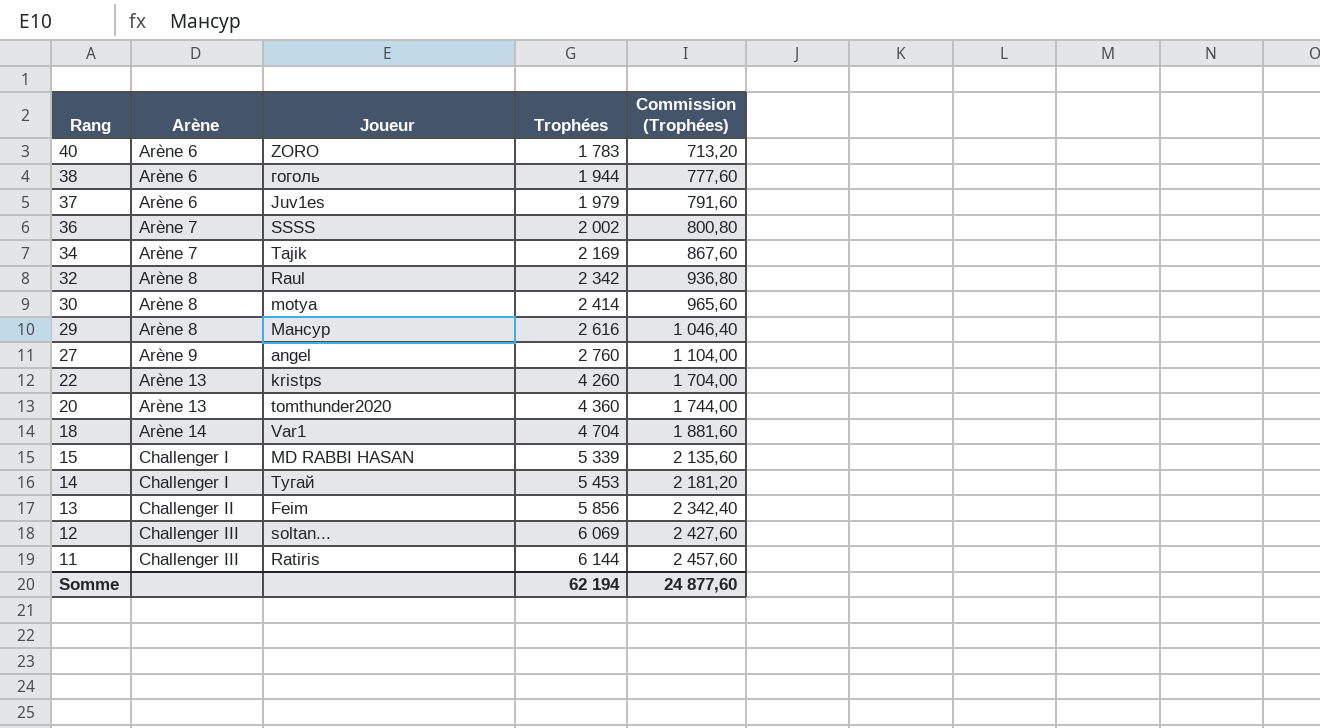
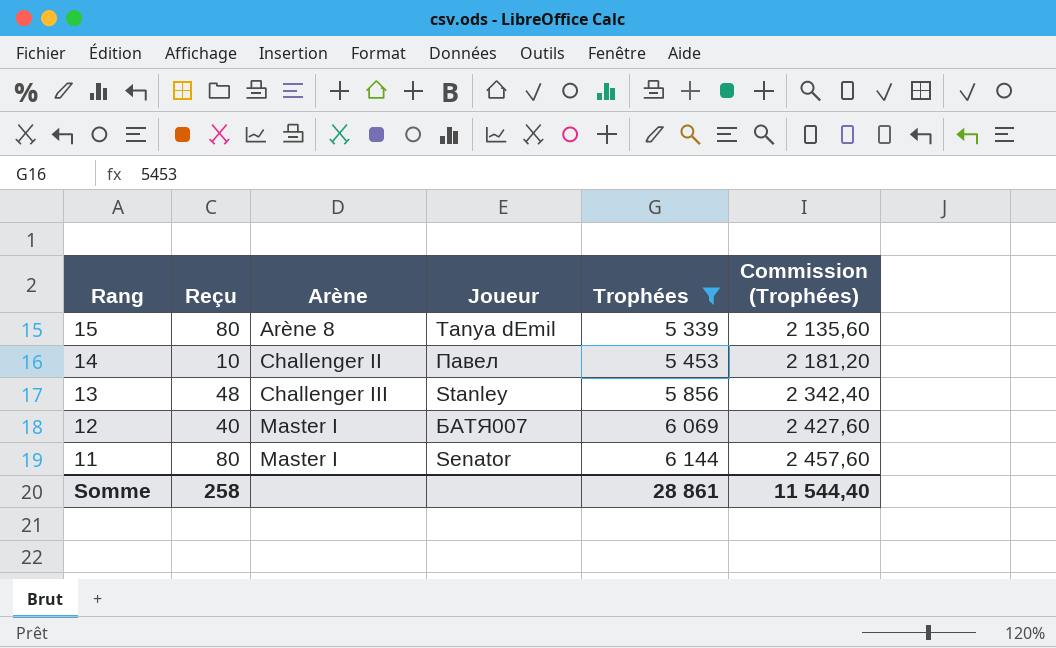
filter: none -> Trophées >= 5 339
column Reçu | position: none -> 2
15 | Arène: Challenger I -> Arène 8
15 | Joueur: MD RABBI HASAN -> Tanya dEmil
14 | Arène: Challenger I -> Challenger II
14 | Joueur: Тугай -> Павел
13 | Arène: Challenger II -> Challenger III
13 | Joueur: Feim -> Stanley
12 | Arène: Challenger III -> Master I
12 | Joueur: soltan... -> БАТЯ007
11 | Arène: Challenger III -> Master I
11 | Joueur: Ratiris -> Senator
Somme | Trophées: 62 194 -> 28 861
Somme | Commission (Trophées): 24 877,60 -> 11 544,40

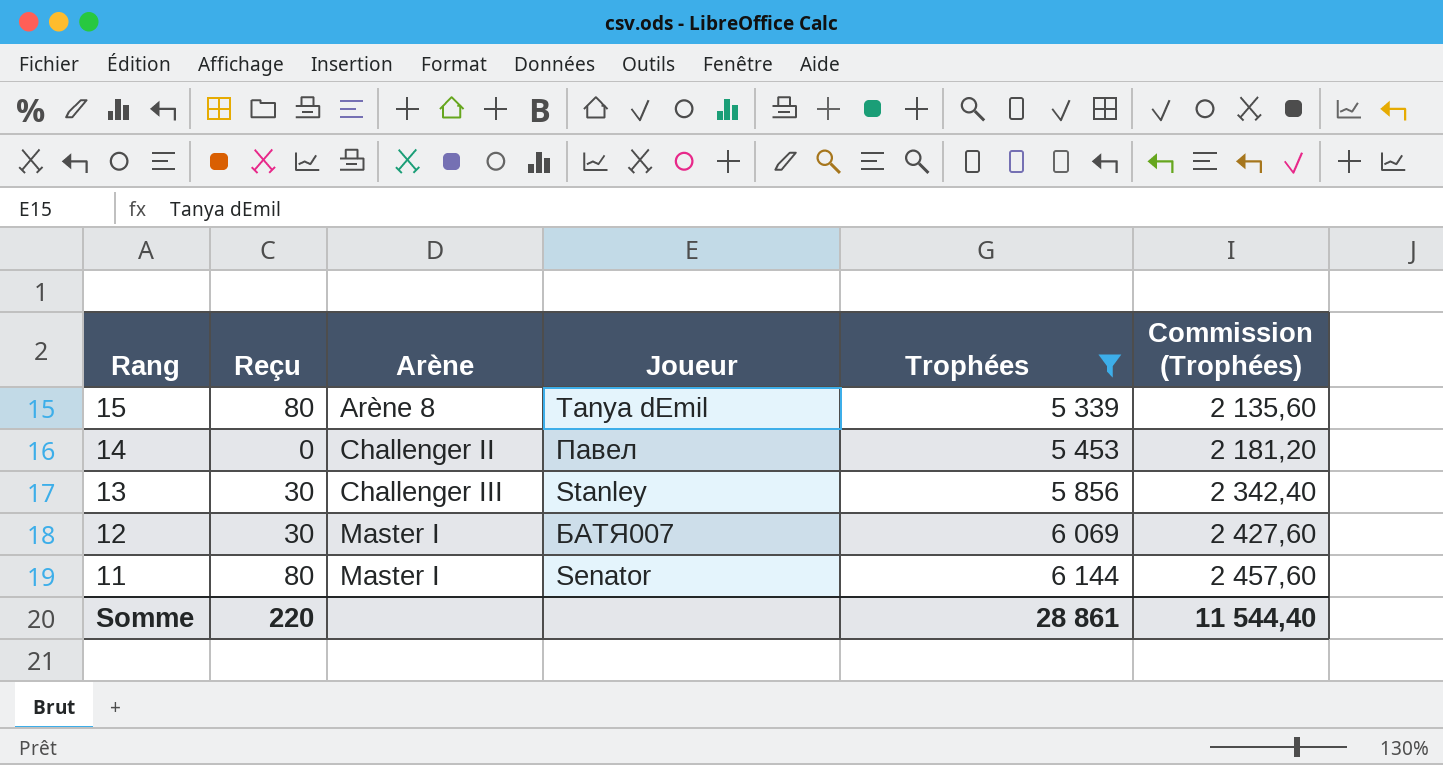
14 | Reçu: 10 -> 0
13 | Reçu: 48 -> 30
12 | Reçu: 40 -> 30
Somme | Reçu: 258 -> 220

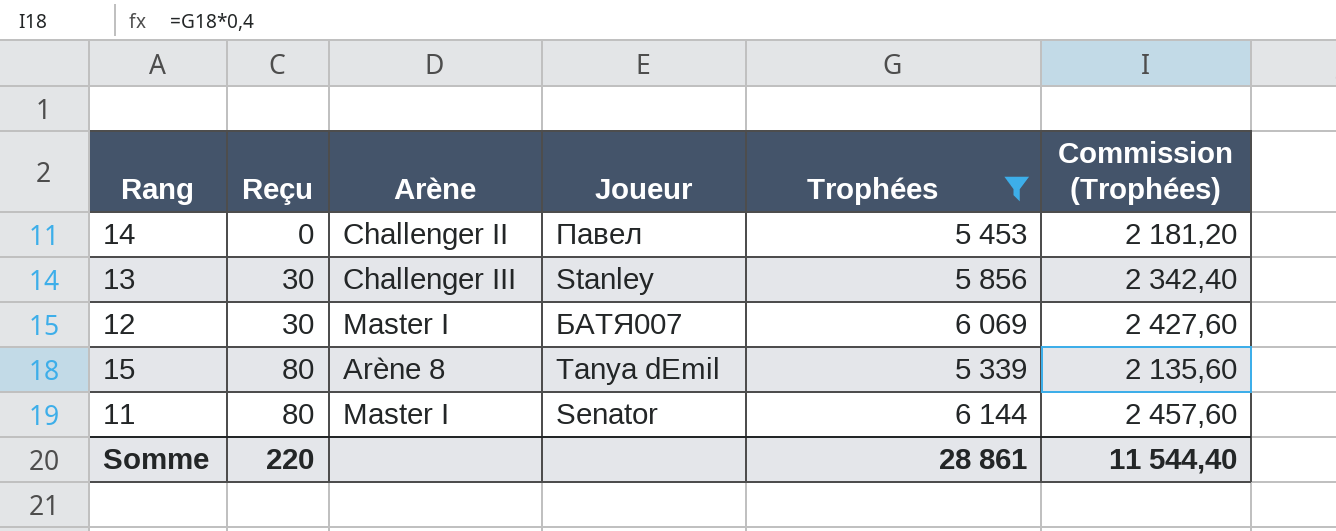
row order: Rang descending -> Reçu ascending

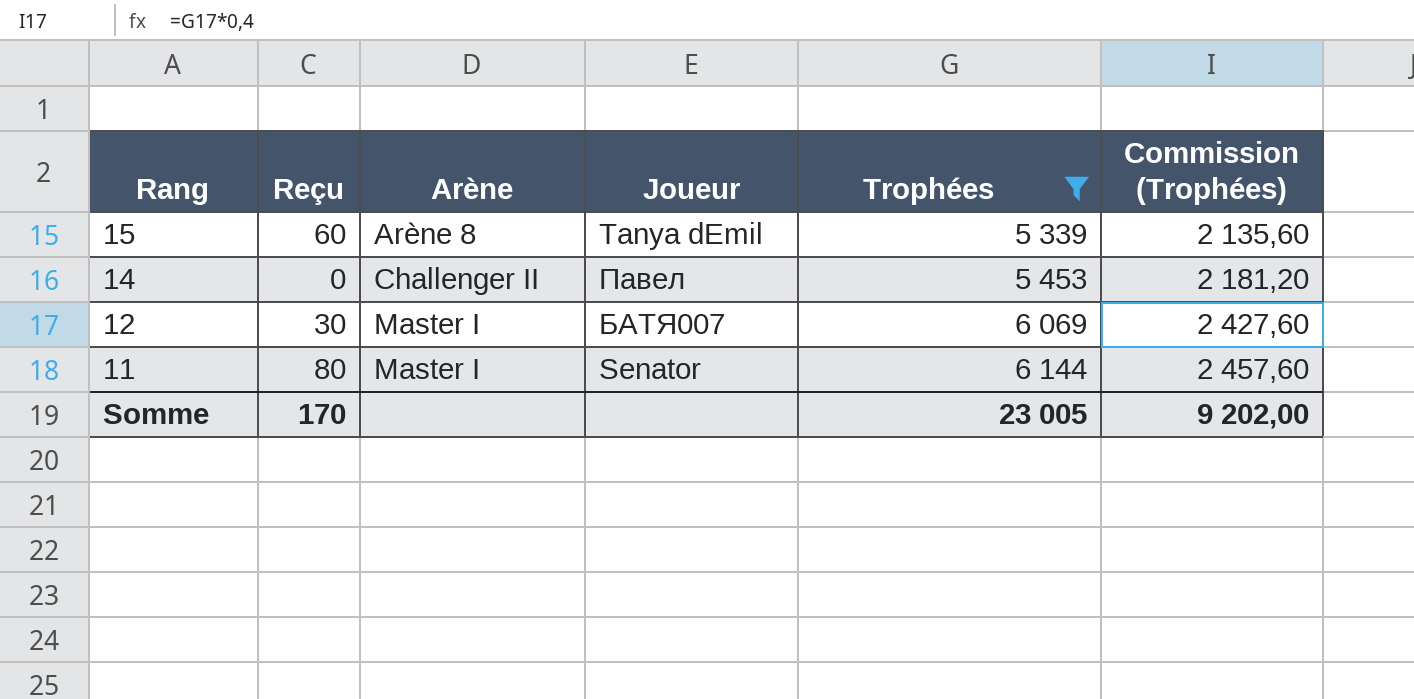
row order: Reçu ascending -> Rang descending
row 13: 30 | Challenger III | Stanley | 5 856 | 2 342,40 -> none
15 | Reçu: 80 -> 60
Somme | Reçu: 220 -> 170
Somme | Trophées: 28 861 -> 23 005
Somme | Commission (Trophées): 11 544,40 -> 9 202,00

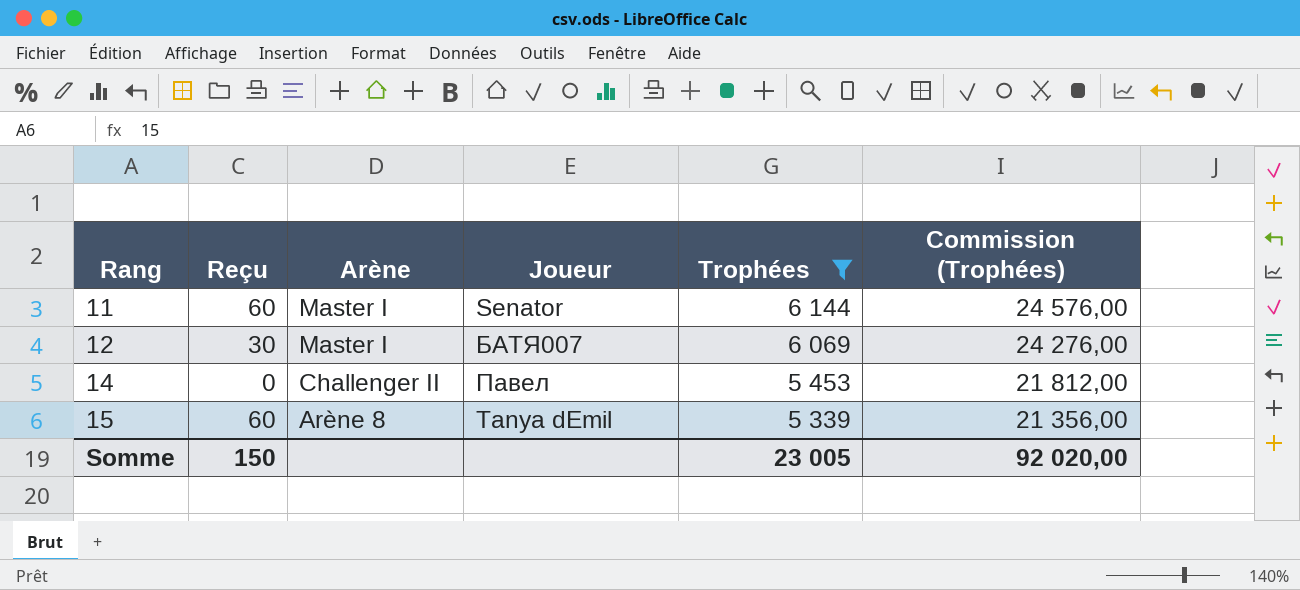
row order: Rang descending -> Rang ascending
column Commission (Trophées) | formula: [Trophées] * 0,4 -> [Trophées] * 4
11 | Reçu: 80 -> 60
Somme | Reçu: 170 -> 150
Somme | Commission (Trophées): 9 202,00 -> 92 020,00

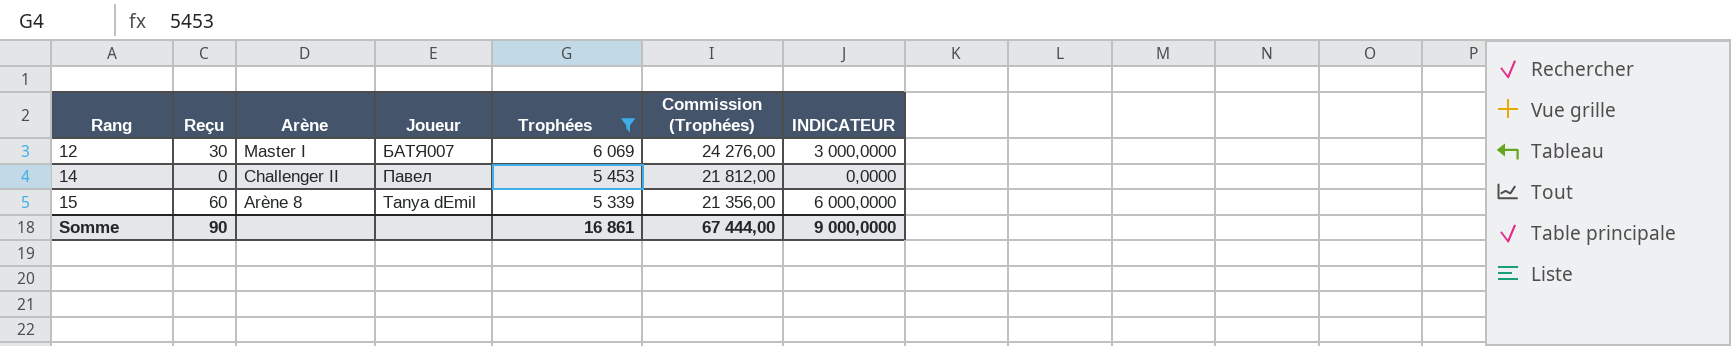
column INDICATEUR | formula: none -> [Reçu] * 100
row 11: 60 | Master I | Senator | 6 144 | 24 576,00 -> none
Somme | Reçu: 150 -> 90
Somme | Trophées: 23 005 -> 16 861
Somme | Commission (Trophées): 92 020,00 -> 67 444,00

